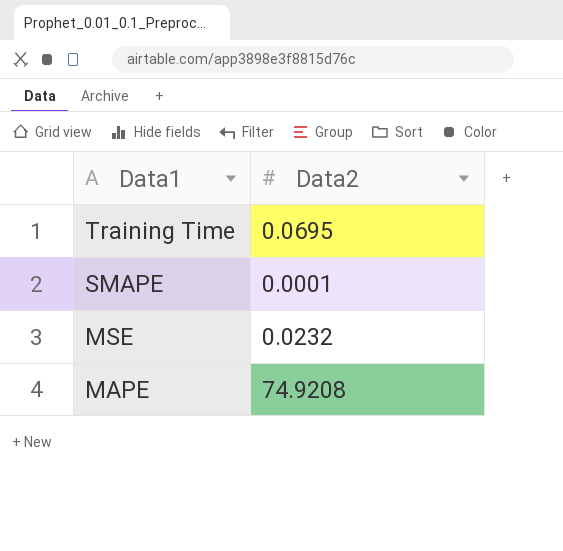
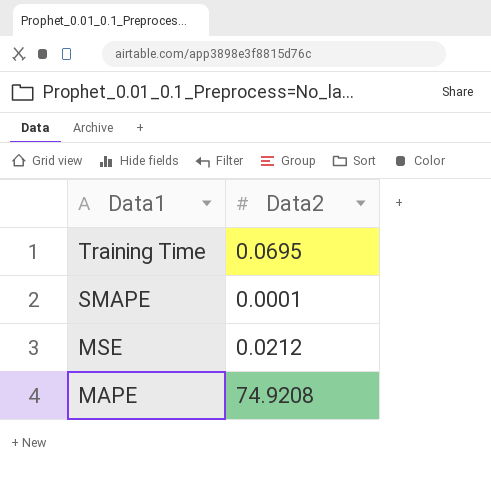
MSE | Data2: 0.0232 -> 0.0212

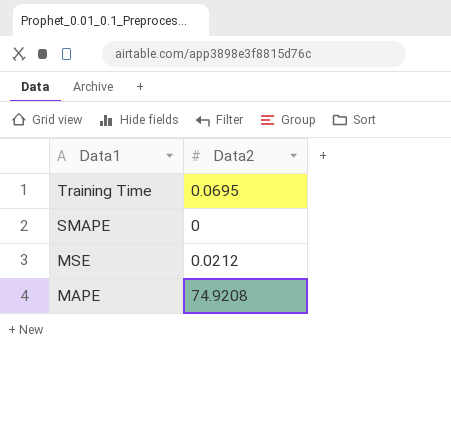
SMAPE | Data2: 0.0001 -> 0

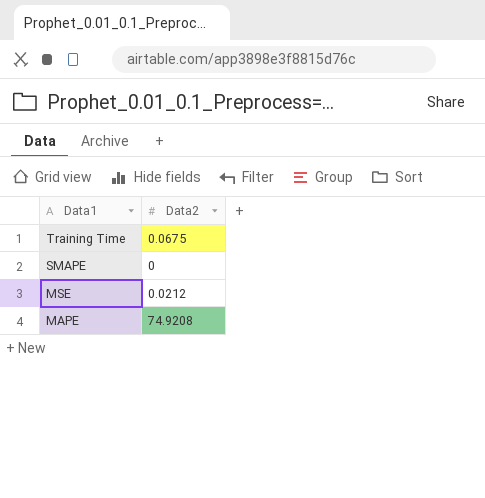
Training Time | Data2: 0.0695 -> 0.0675

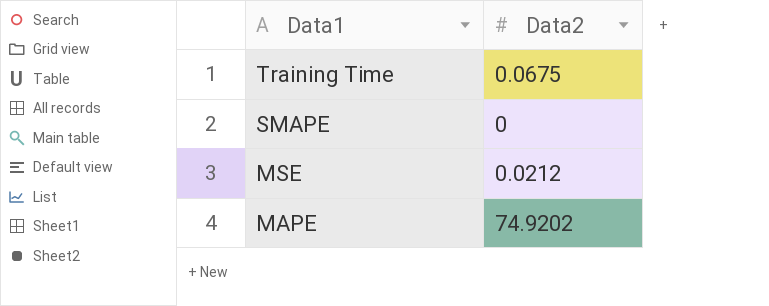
MAPE | Data2: 74.9208 -> 74.9202

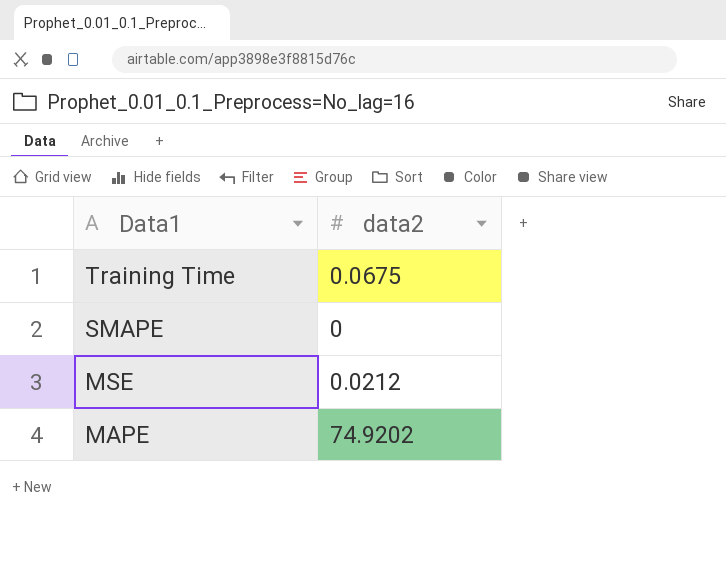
column name: Data2 -> data2

